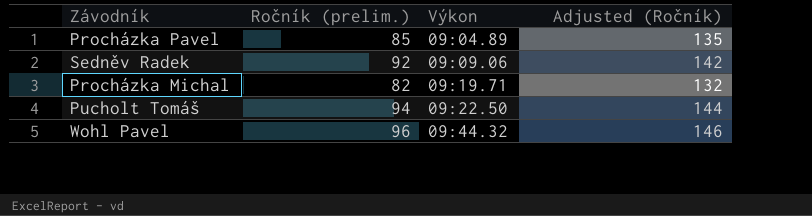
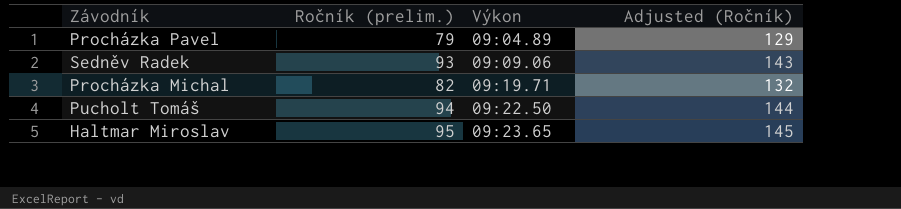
row Wohl Pavel: 96 | 09:44.32 | 146 -> none
Procházka Pavel | Ročník (prelim.): 85 -> 79
Procházka Pavel | Adjusted (Ročník): 135 -> 129
Sedněv Radek | Ročník (prelim.): 92 -> 93
Sedněv Radek | Adjusted (Ročník): 142 -> 143
row Haltmar Miroslav: none -> 95 | 09:23.65 | 145

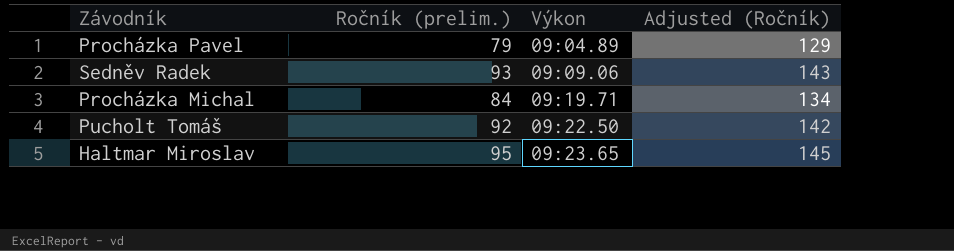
Procházka Michal | Ročník (prelim.): 82 -> 84
Procházka Michal | Adjusted (Ročník): 132 -> 134
Pucholt Tomáš | Ročník (prelim.): 94 -> 92
Pucholt Tomáš | Adjusted (Ročník): 144 -> 142

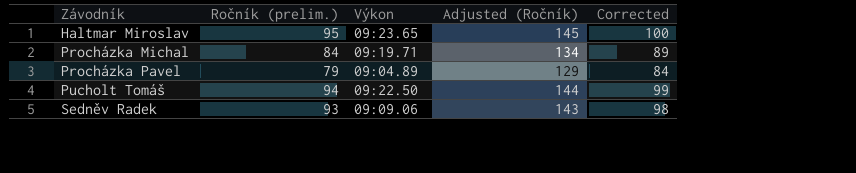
row order: Výkon ascending -> Závodník ascending
column Corrected | formula: none -> [Ročník (prelim.)] + 5
Pucholt Tomáš | Ročník (prelim.): 92 -> 94
Pucholt Tomáš | Adjusted (Ročník): 142 -> 144

